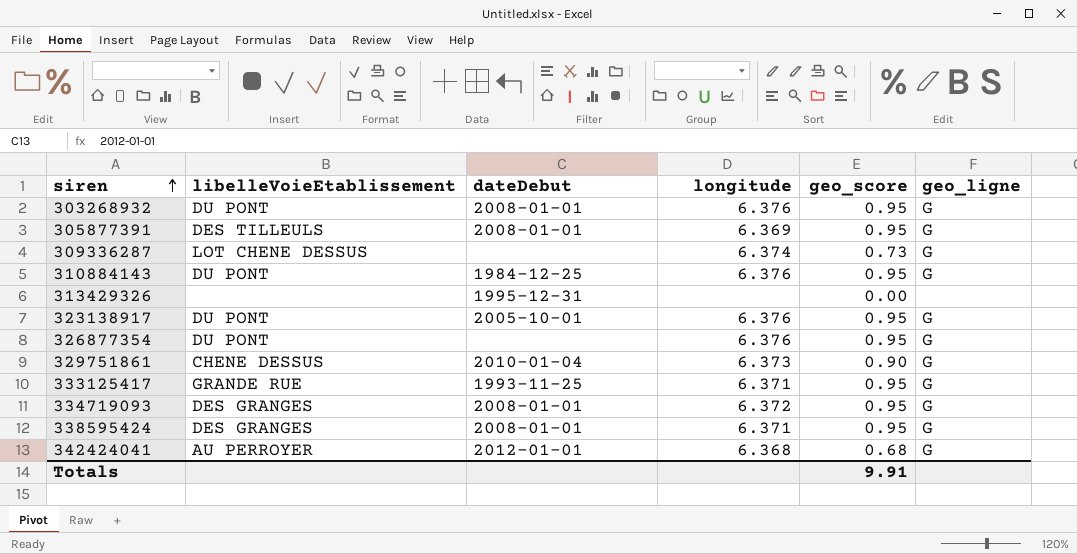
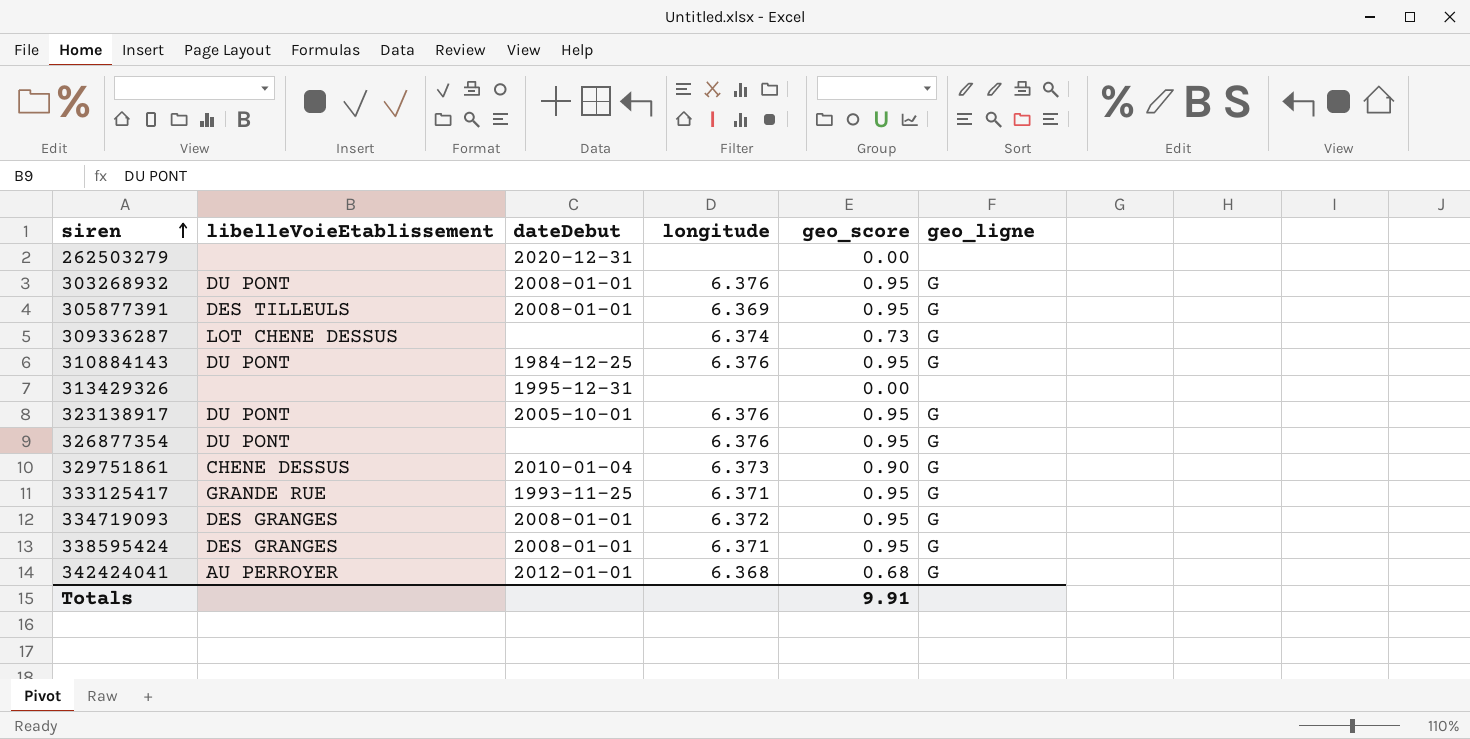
row 262503279: none -> none | 2020-12-31 | none | 0.00 | none

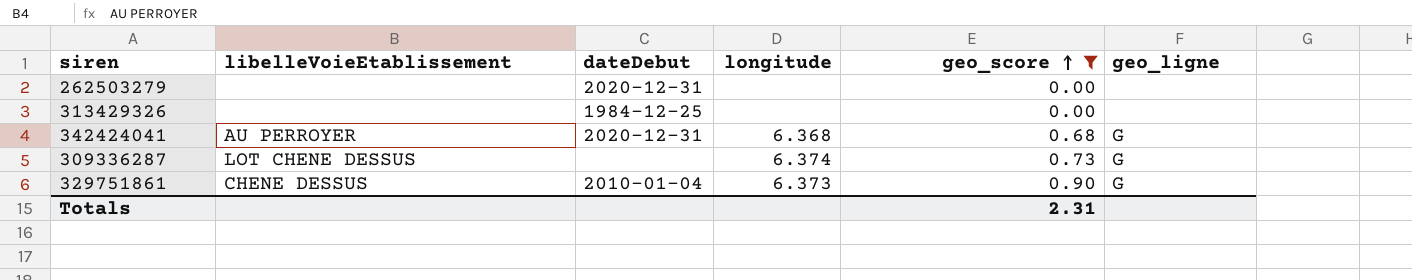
filter: none -> geo_score != 0.95
row order: siren ascending -> geo_score ascending
313429326 | dateDebut: 1995-12-31 -> 1984-12-25
342424041 | dateDebut: 2012-01-01 -> 2020-12-31
Totals | geo_score: 9.91 -> 2.31

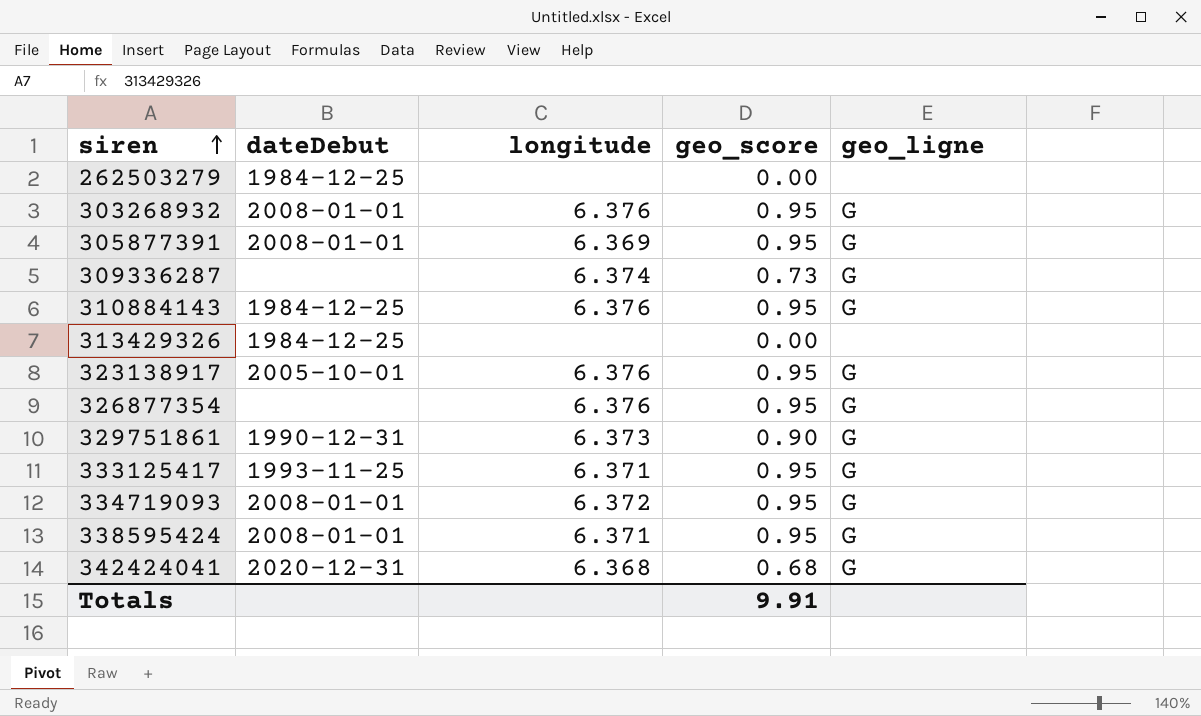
filter: geo_score != 0.95 -> none
row order: geo_score ascending -> siren ascending
column libelleVoieEtablissement | position: 2 -> none
262503279 | dateDebut: 2020-12-31 -> 1984-12-25
329751861 | dateDebut: 2010-01-04 -> 1990-12-31
Totals | geo_score: 2.31 -> 9.91

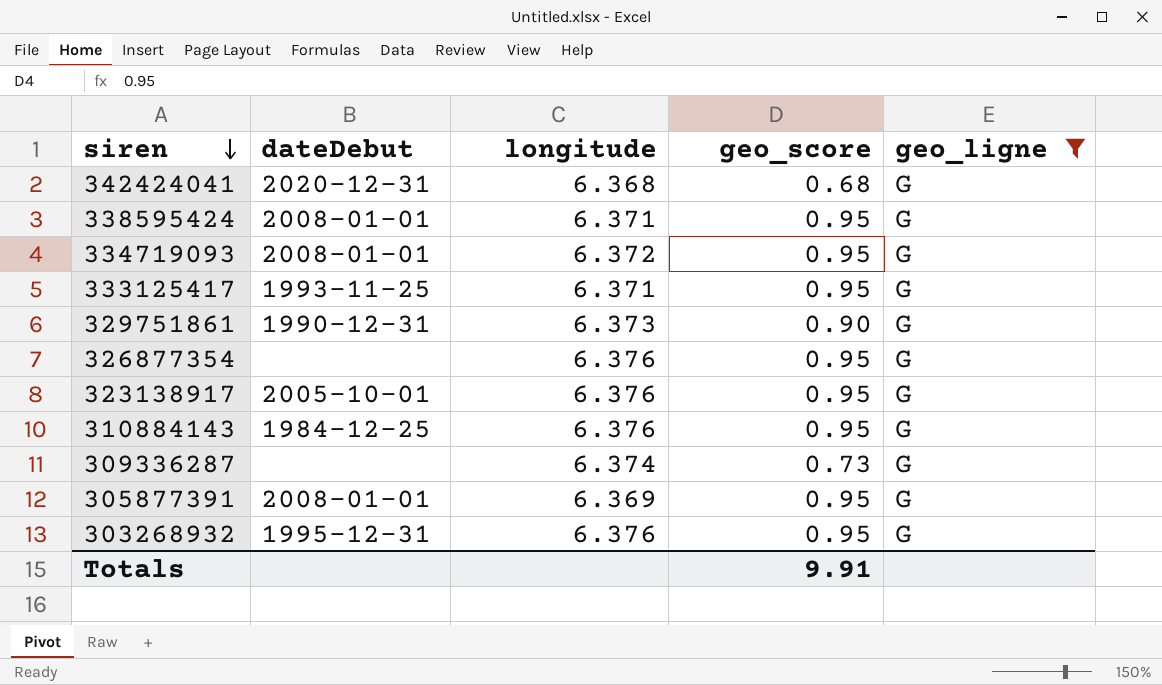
filter: none -> geo_ligne = G
row order: siren ascending -> siren descending
303268932 | dateDebut: 2008-01-01 -> 1995-12-31

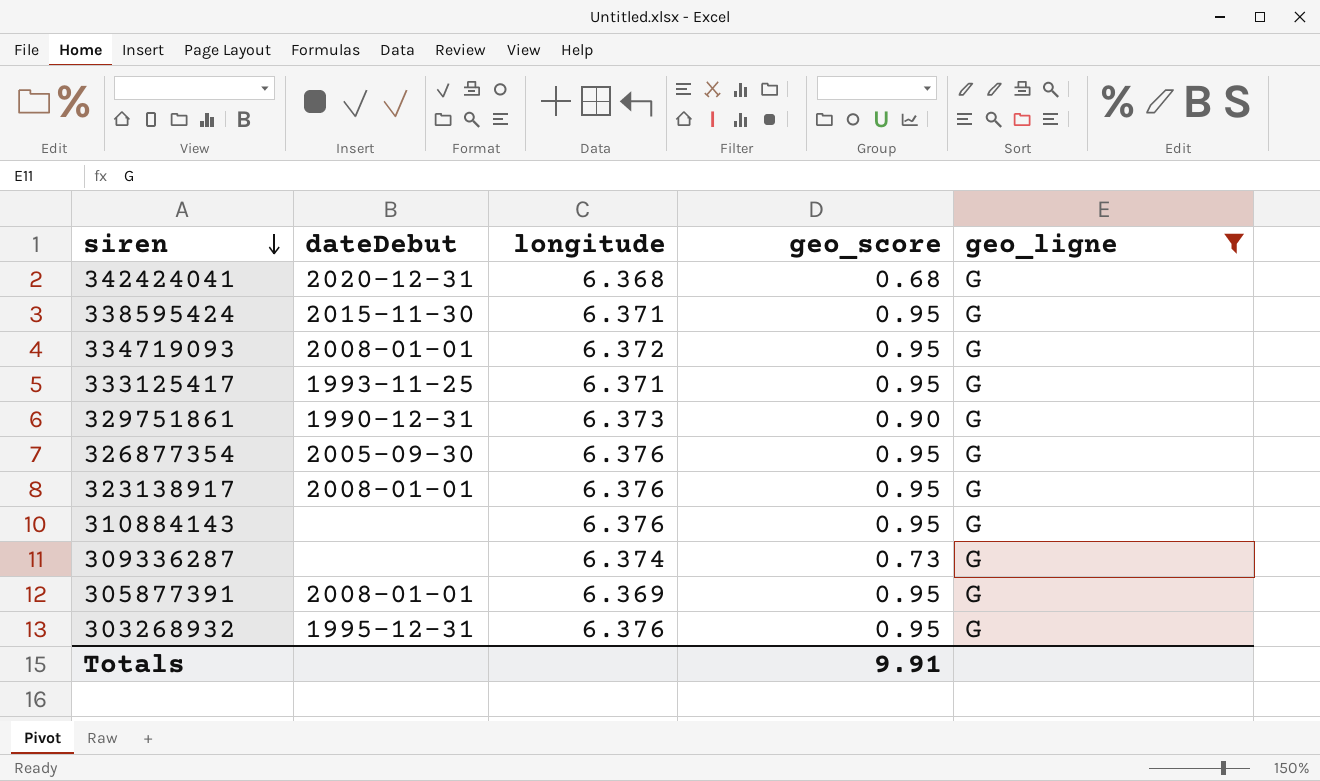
338595424 | dateDebut: 2008-01-01 -> 2015-11-30
326877354 | dateDebut: none -> 2005-09-30
323138917 | dateDebut: 2005-10-01 -> 2008-01-01
310884143 | dateDebut: 1984-12-25 -> none

